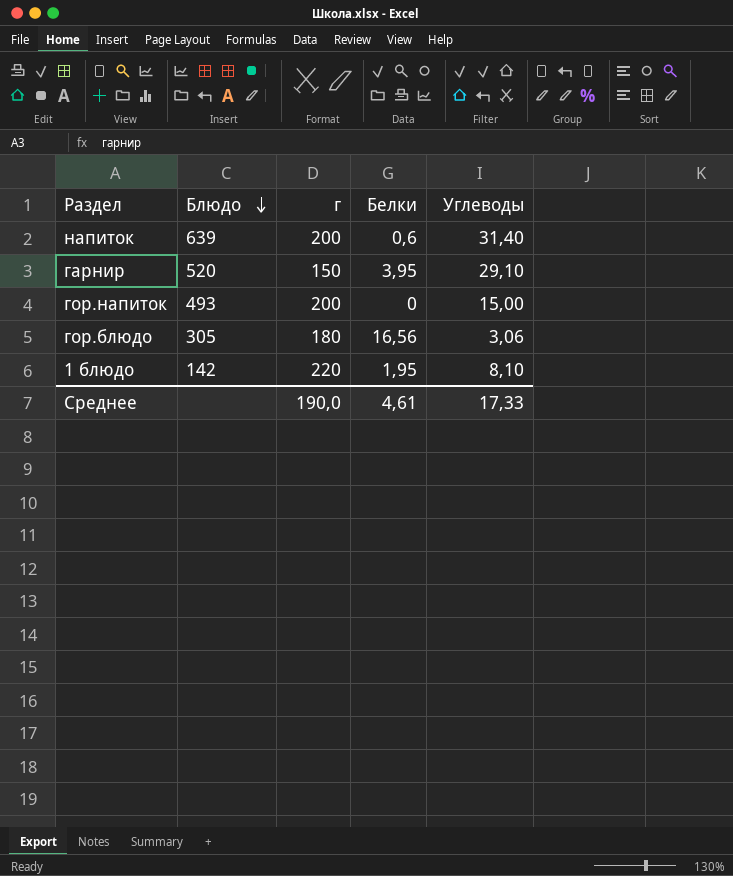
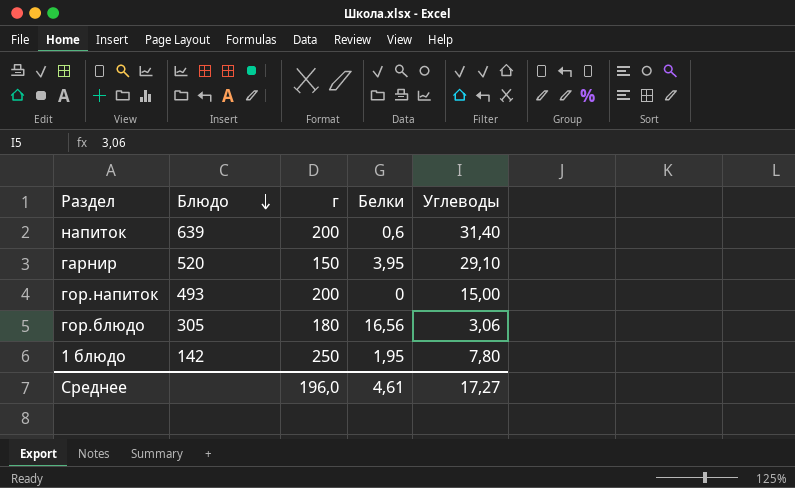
1 блюдо | г: 220 -> 250
1 блюдо | Углеводы: 8,10 -> 7,80
Среднее | г: 190,0 -> 196,0
Среднее | Углеводы: 17,33 -> 17,27

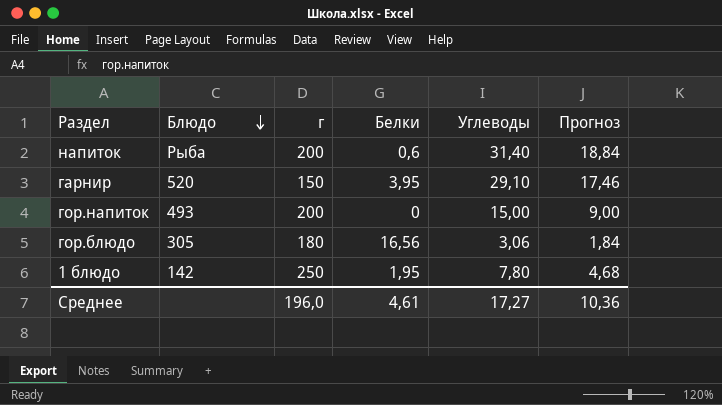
column Прогноз | formula: none -> [Углеводы] * 0,6
напиток | Блюдо: 639 -> Рыба

